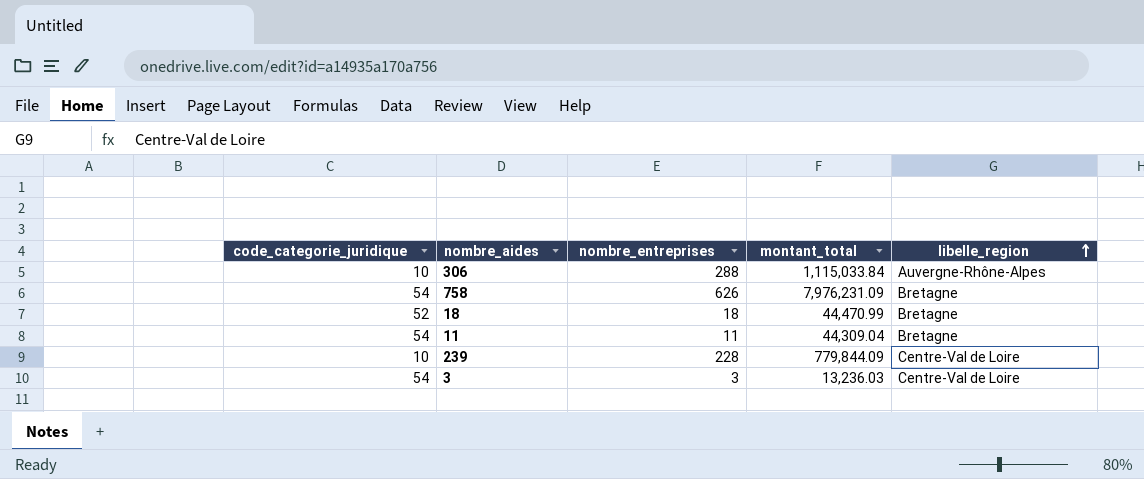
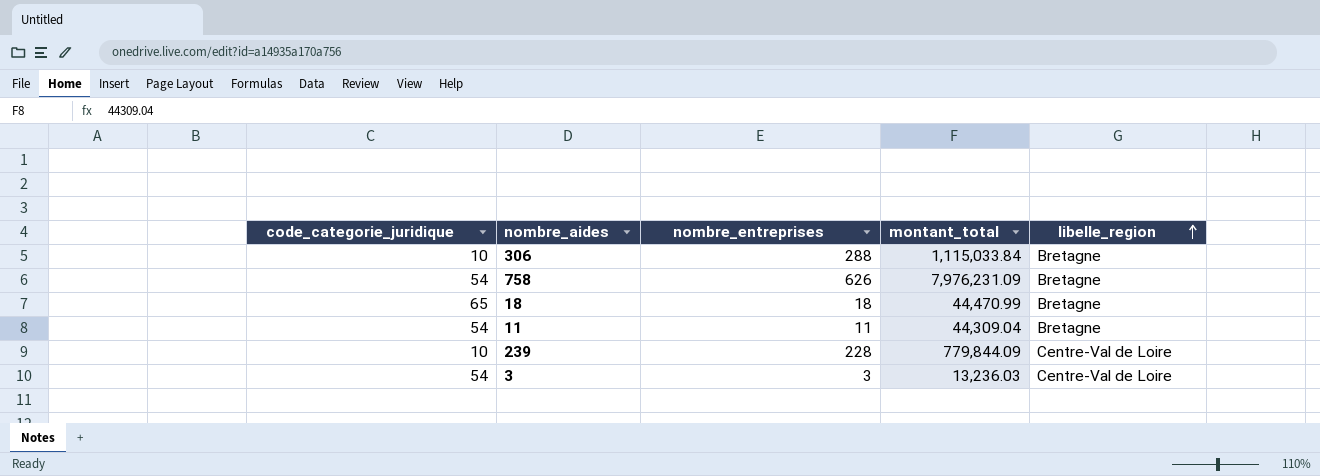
306 | libelle_region: Auvergne-Rhône-Alpes -> Bretagne
18 | code_categorie_juridique: 52 -> 65

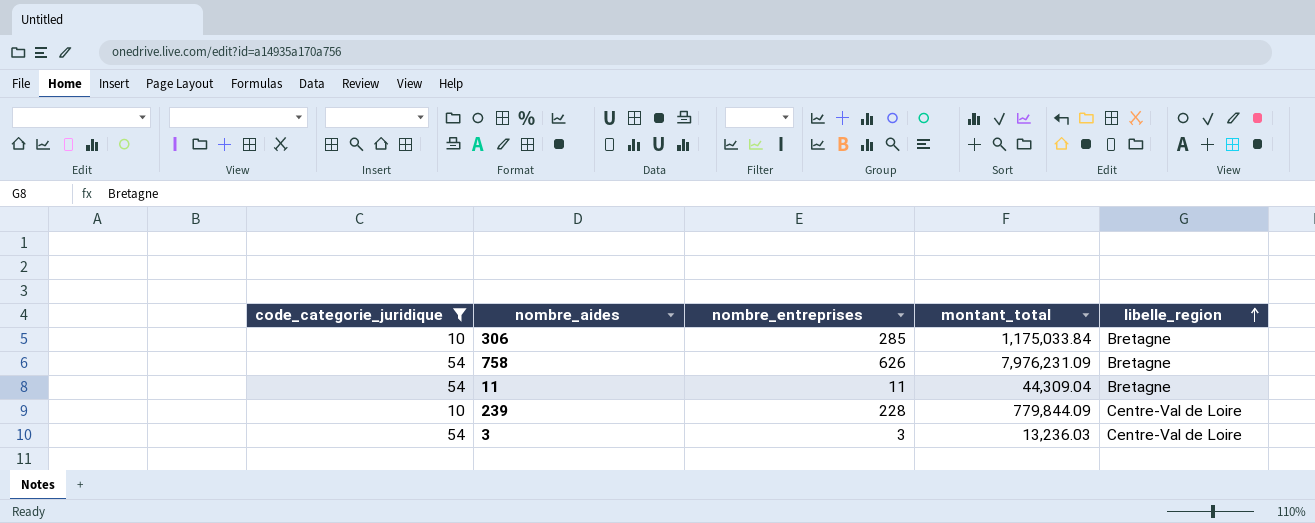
filter: none -> code_categorie_juridique != 65
306 | nombre_entreprises: 288 -> 285
306 | montant_total: 1,115,033.84 -> 1,175,033.84

